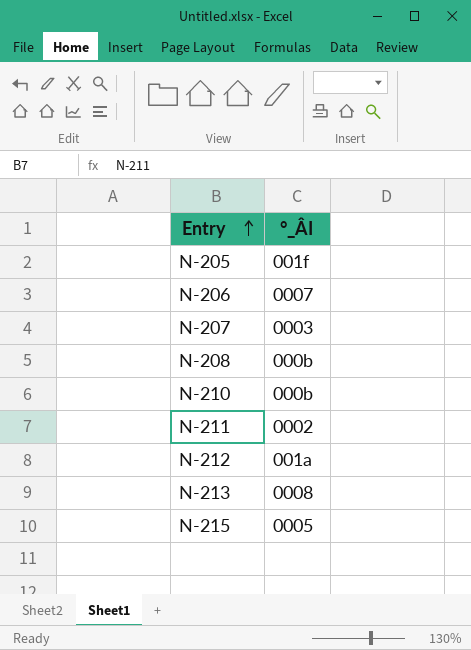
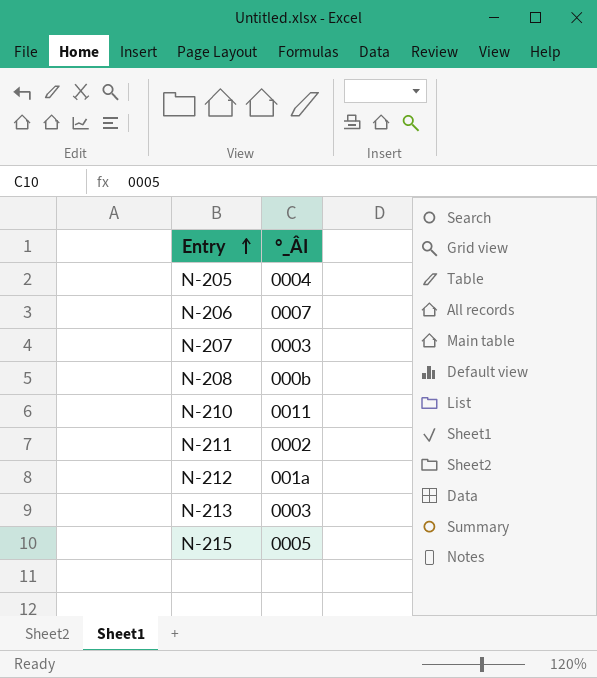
N-205 | °_ÂI: 001f -> 0004
N-210 | °_ÂI: 000b -> 0011
N-213 | °_ÂI: 0008 -> 0003

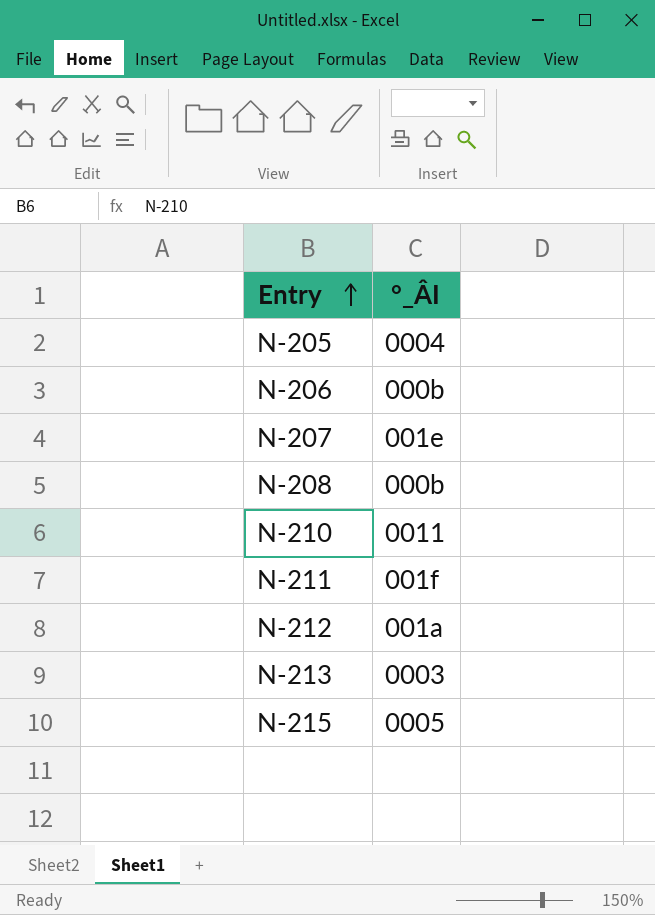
N-206 | °_ÂI: 0007 -> 000b
N-207 | °_ÂI: 0003 -> 001e
N-211 | °_ÂI: 0002 -> 001f

